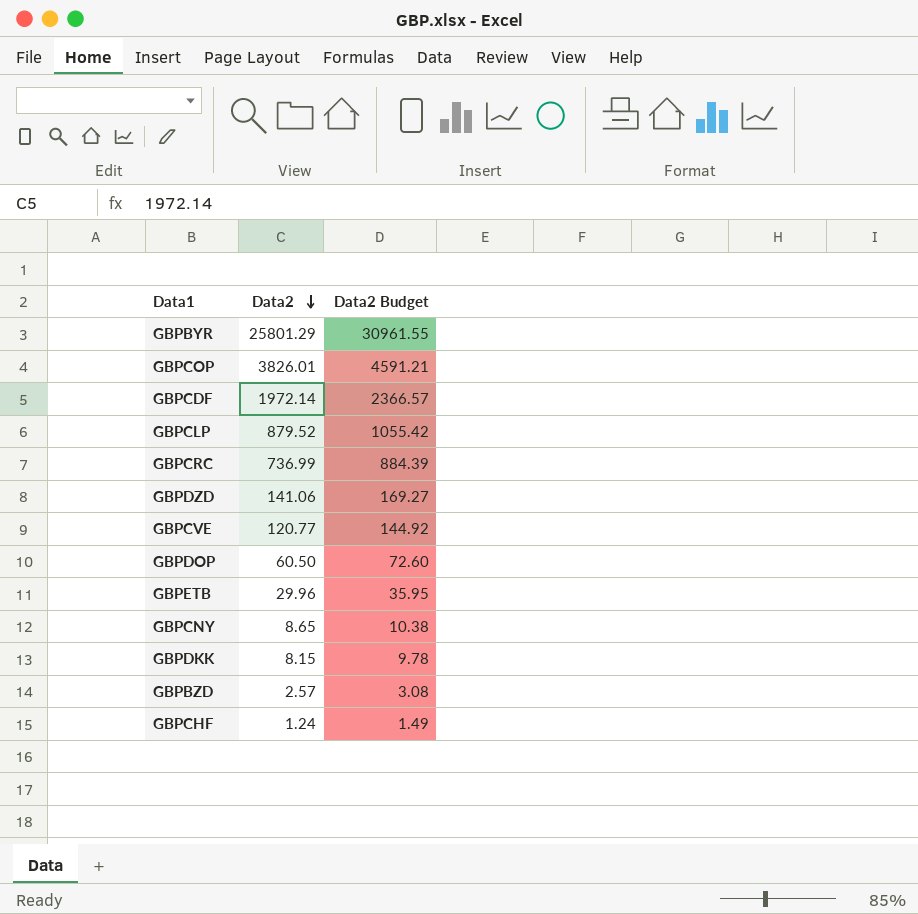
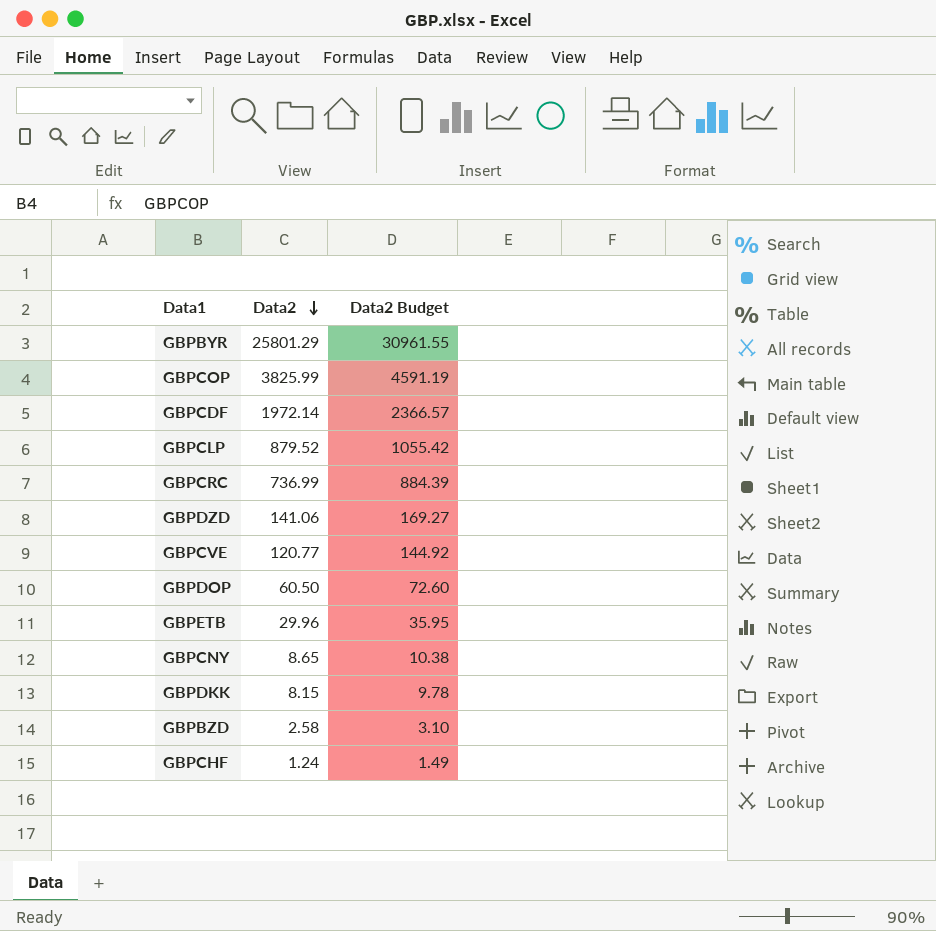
GBPCOP | Data2: 3826.01 -> 3825.99
GBPCOP | Data2 Budget: 4591.21 -> 4591.19
GBPBZD | Data2: 2.57 -> 2.58
GBPBZD | Data2 Budget: 3.08 -> 3.10

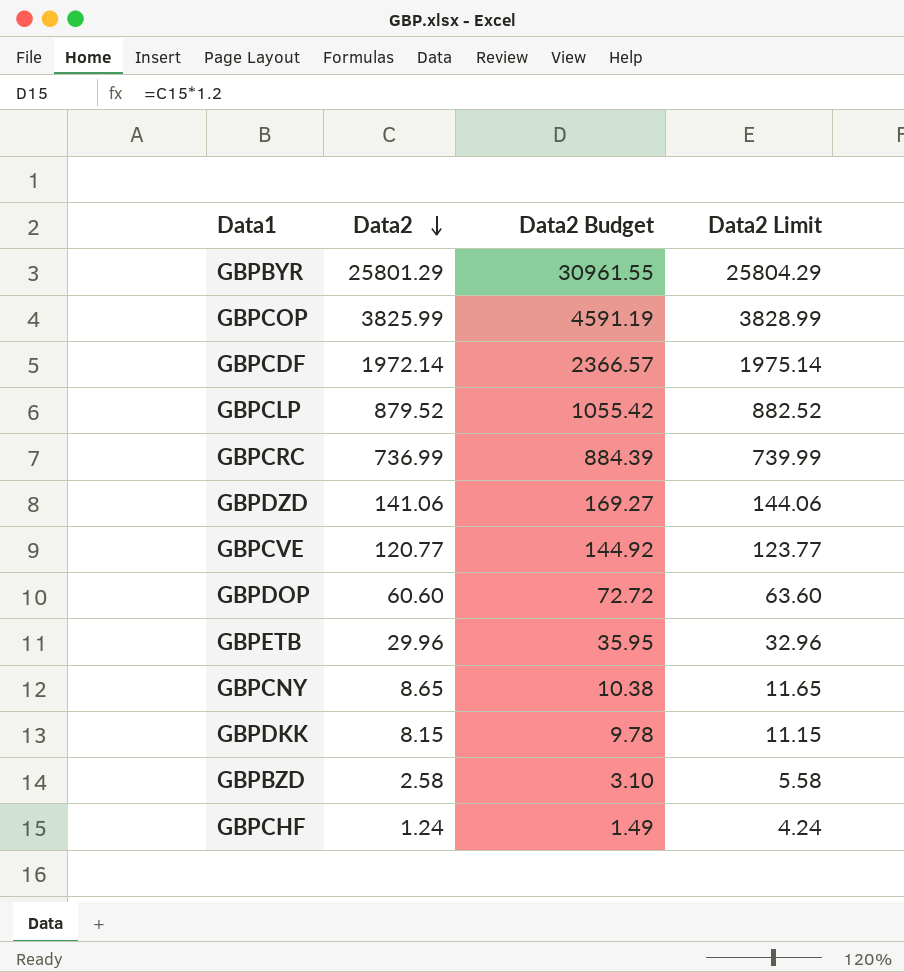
column Data2 Limit | formula: none -> [Data2] + 3
GBPDOP | Data2: 60.50 -> 60.60
GBPDOP | Data2 Budget: 72.60 -> 72.72

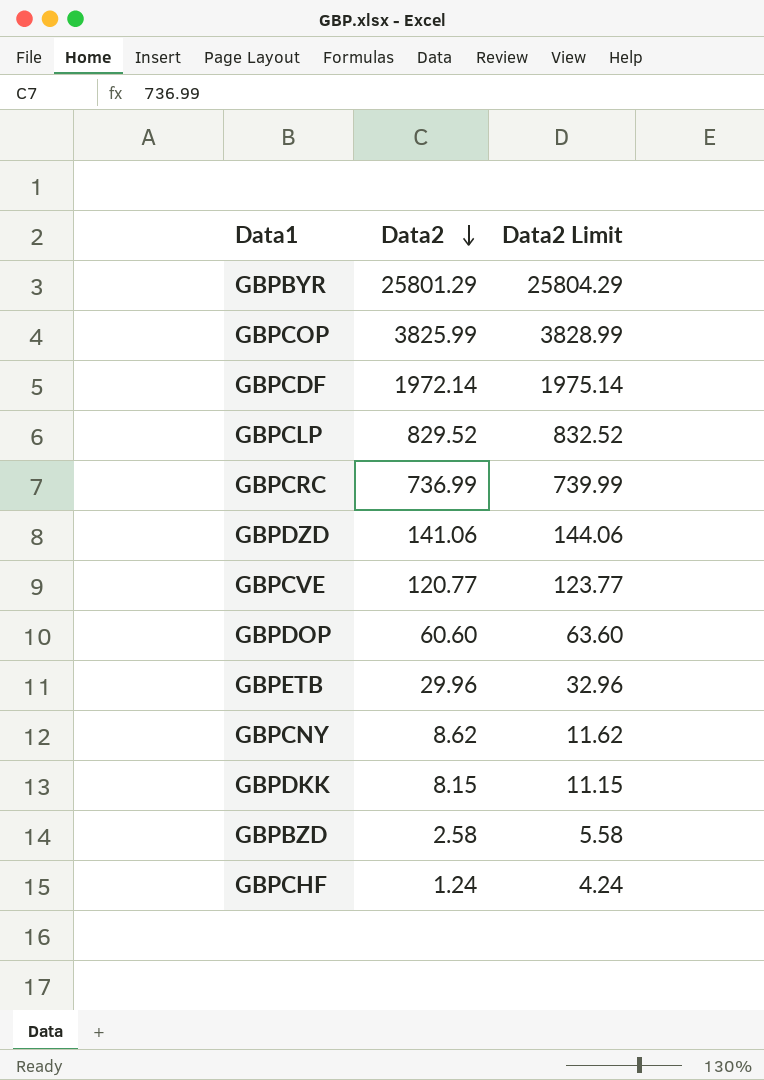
column Data2 Budget | formula: [Data2] * 1.2 -> none
GBPCLP | Data2: 879.52 -> 829.52
GBPCLP | Data2 Limit: 882.52 -> 832.52
GBPCNY | Data2: 8.65 -> 8.62
GBPCNY | Data2 Limit: 11.65 -> 11.62

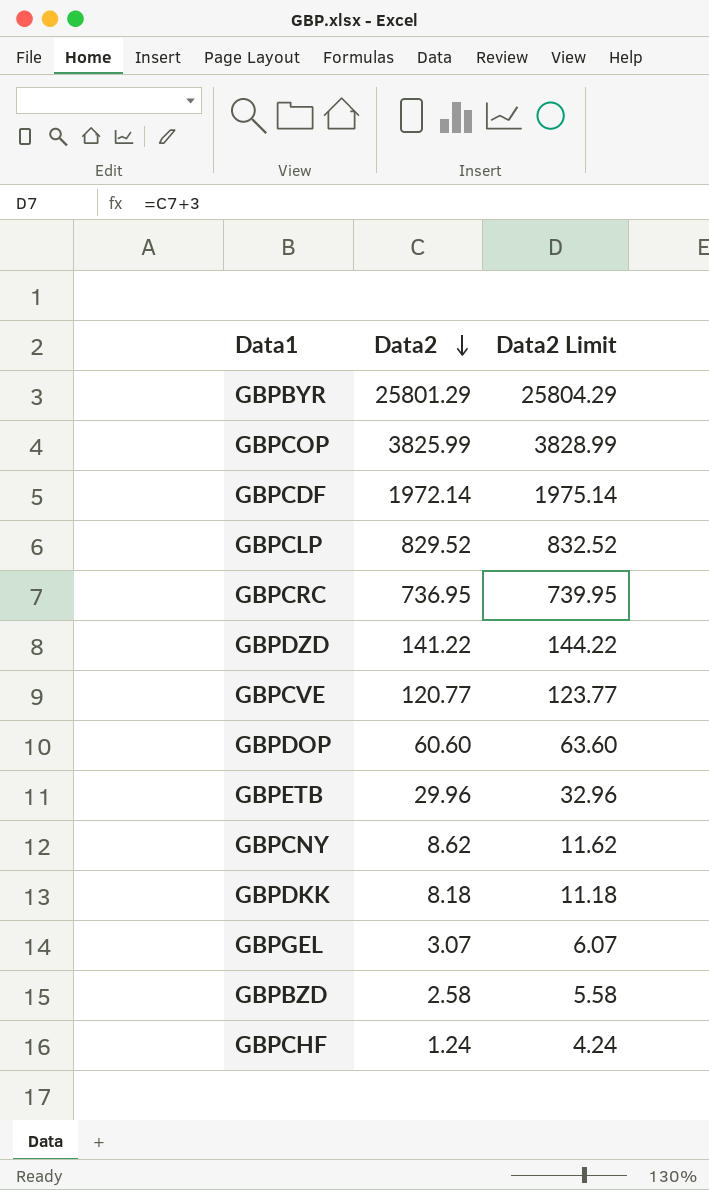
GBPCRC | Data2: 736.99 -> 736.95
GBPCRC | Data2 Limit: 739.99 -> 739.95
GBPDZD | Data2: 141.06 -> 141.22
GBPDZD | Data2 Limit: 144.06 -> 144.22
GBPDKK | Data2: 8.15 -> 8.18
GBPDKK | Data2 Limit: 11.15 -> 11.18
row GBPGEL: none -> 3.07 | 6.07

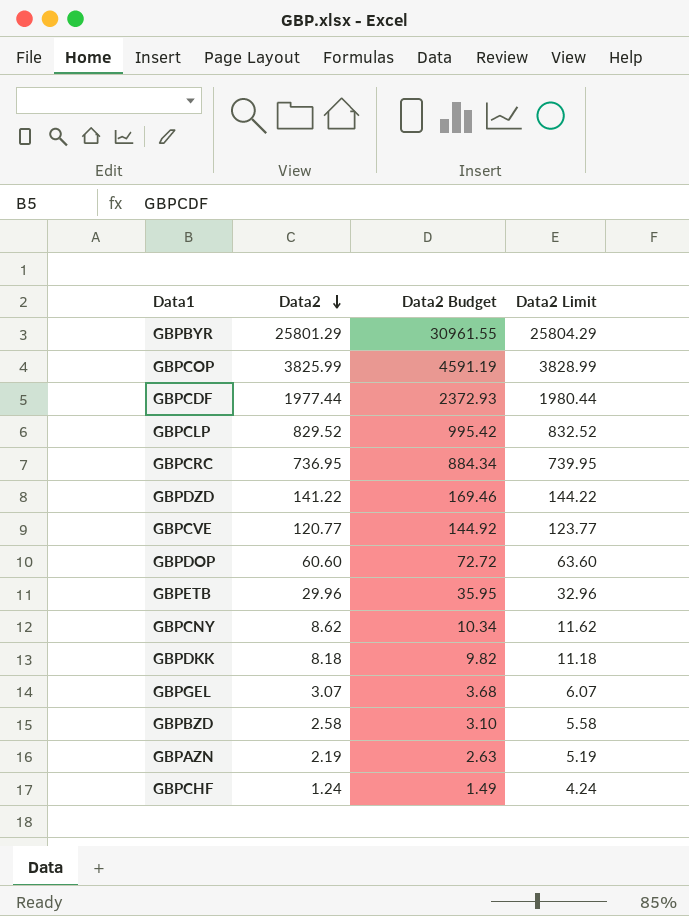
column Data2 Budget | formula: none -> [Data2] * 1.2
GBPCDF | Data2: 1972.14 -> 1977.44
GBPCDF | Data2 Limit: 1975.14 -> 1980.44
row GBPAZN: none -> 2.19 | 2.63 | 5.19

